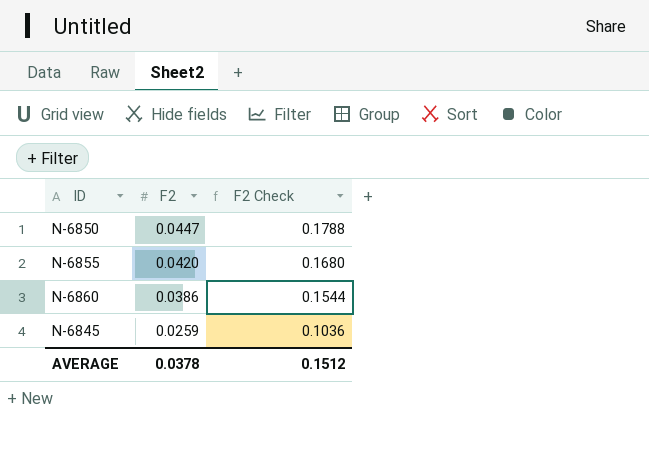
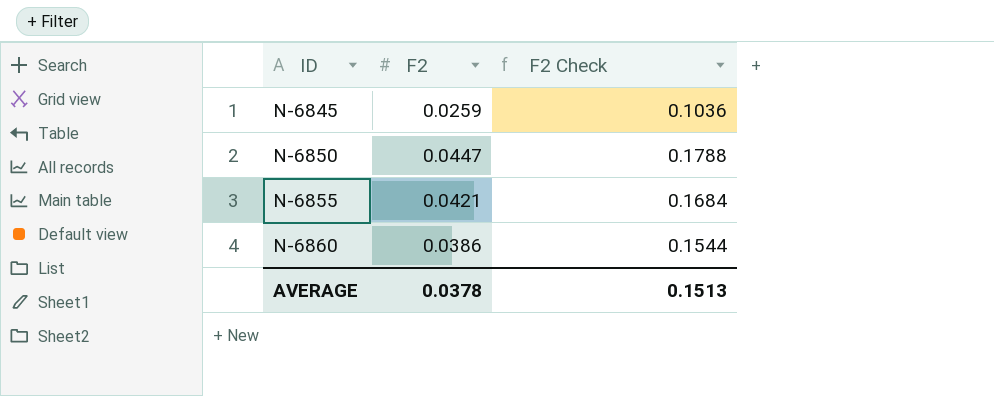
row order: F2 descending -> ID ascending
N-6855 | F2: 0.0420 -> 0.0421
N-6855 | F2 Check: 0.1680 -> 0.1684
AVERAGE | F2 Check: 0.1512 -> 0.1513

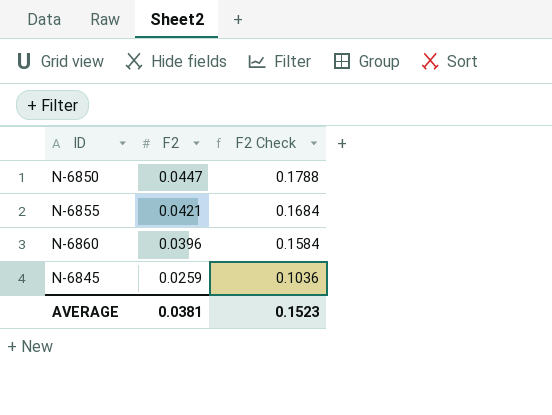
row order: ID ascending -> F2 descending
N-6860 | F2: 0.0386 -> 0.0396
N-6860 | F2 Check: 0.1544 -> 0.1584
AVERAGE | F2: 0.0378 -> 0.0381
AVERAGE | F2 Check: 0.1513 -> 0.1523

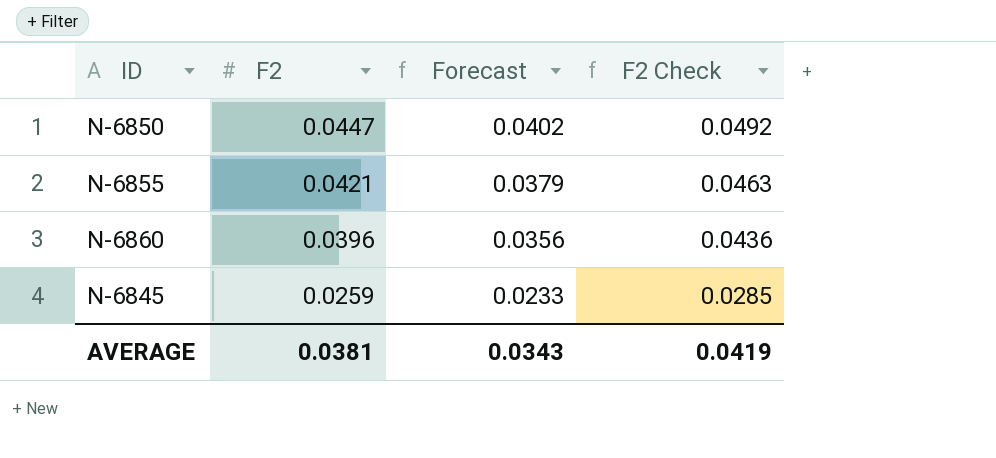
column Forecast | formula: none -> [F2] * 0.9
column F2 Check | formula: [F2] * 4 -> [F2] * 1.1
AVERAGE | F2 Check: 0.1523 -> 0.0419

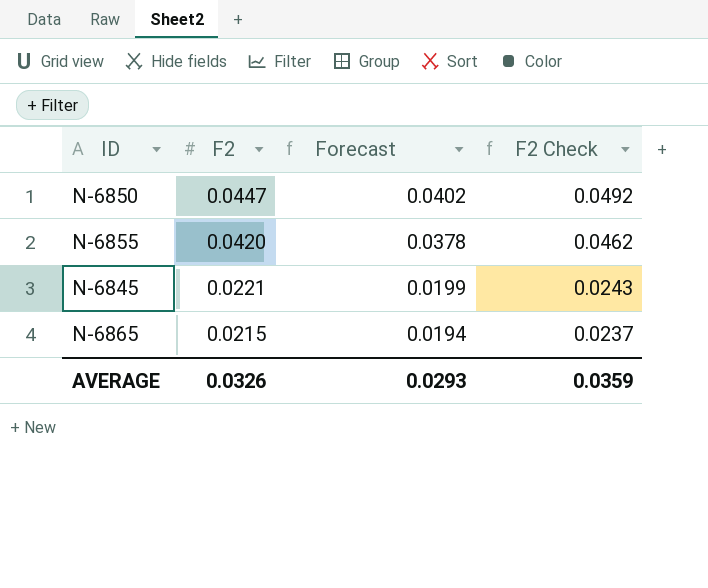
row N-6860: 0.0396 | 0.0356 | 0.0436 -> none
N-6855 | F2: 0.0421 -> 0.0420
N-6855 | Forecast: 0.0379 -> 0.0378
N-6855 | F2 Check: 0.0463 -> 0.0462
N-6845 | F2: 0.0259 -> 0.0221
N-6845 | Forecast: 0.0233 -> 0.0199
N-6845 | F2 Check: 0.0285 -> 0.0243
row N-6865: none -> 0.0215 | 0.0194 | 0.0237
AVERAGE | F2: 0.0381 -> 0.0326
AVERAGE | Forecast: 0.0343 -> 0.0293
AVERAGE | F2 Check: 0.0419 -> 0.0359

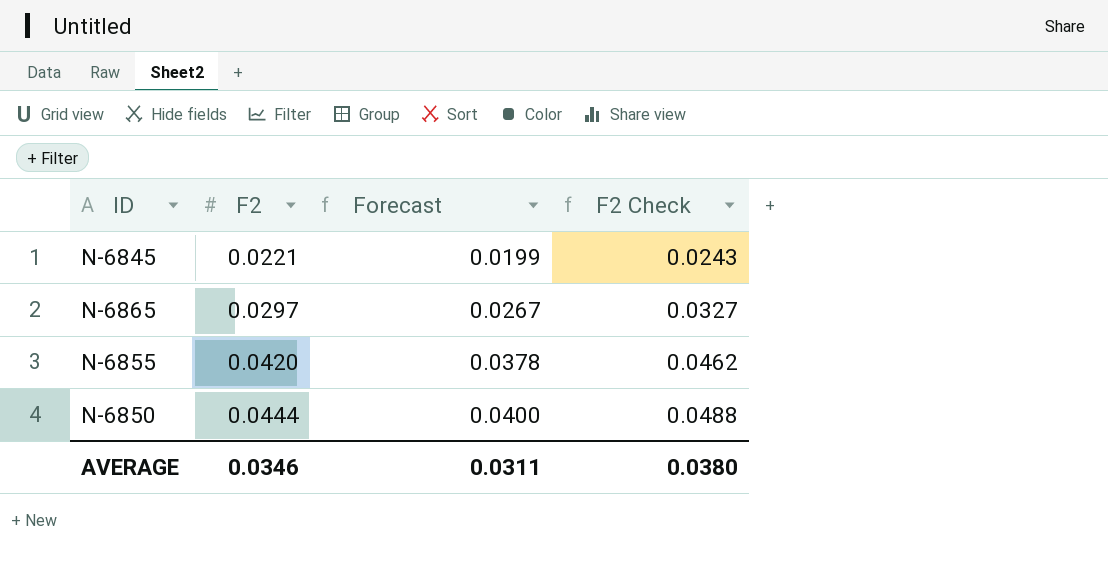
row order: F2 descending -> F2 ascending
N-6865 | F2: 0.0215 -> 0.0297
N-6865 | Forecast: 0.0194 -> 0.0267
N-6865 | F2 Check: 0.0237 -> 0.0327
N-6850 | F2: 0.0447 -> 0.0444
N-6850 | Forecast: 0.0402 -> 0.0400
N-6850 | F2 Check: 0.0492 -> 0.0488
AVERAGE | F2: 0.0326 -> 0.0346
AVERAGE | Forecast: 0.0293 -> 0.0311
AVERAGE | F2 Check: 0.0359 -> 0.0380

